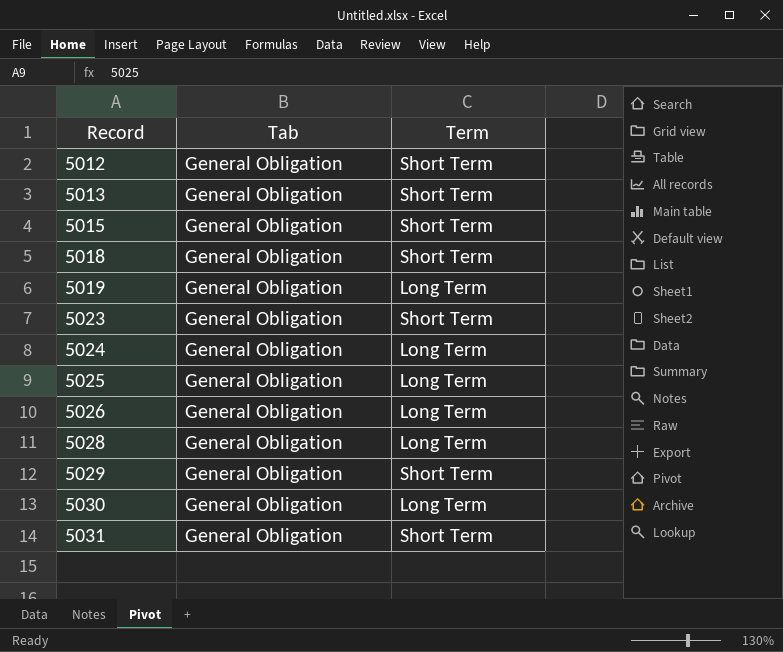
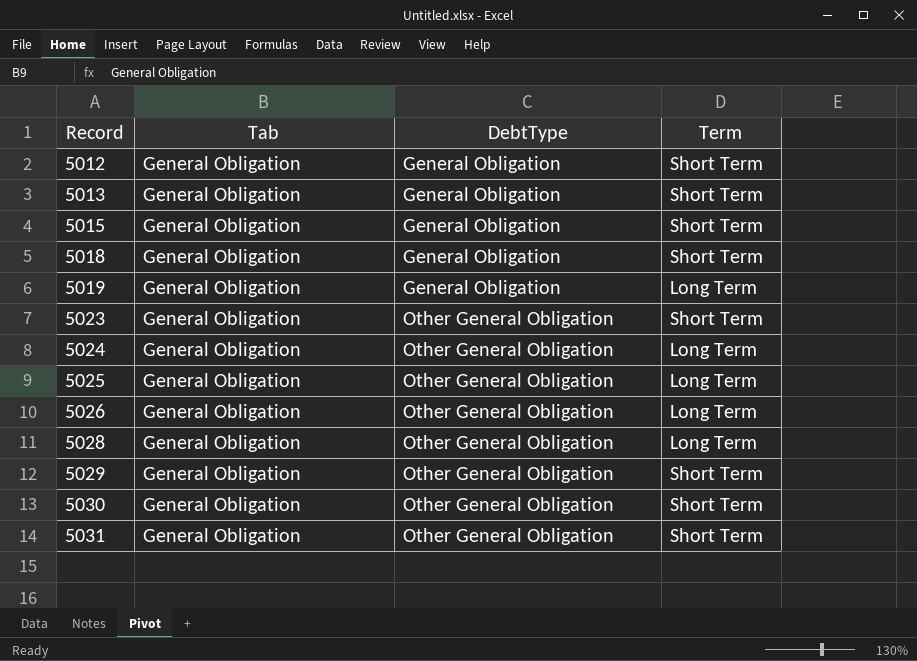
column DebtType | position: none -> 3
5030 | Term: Long Term -> Short Term

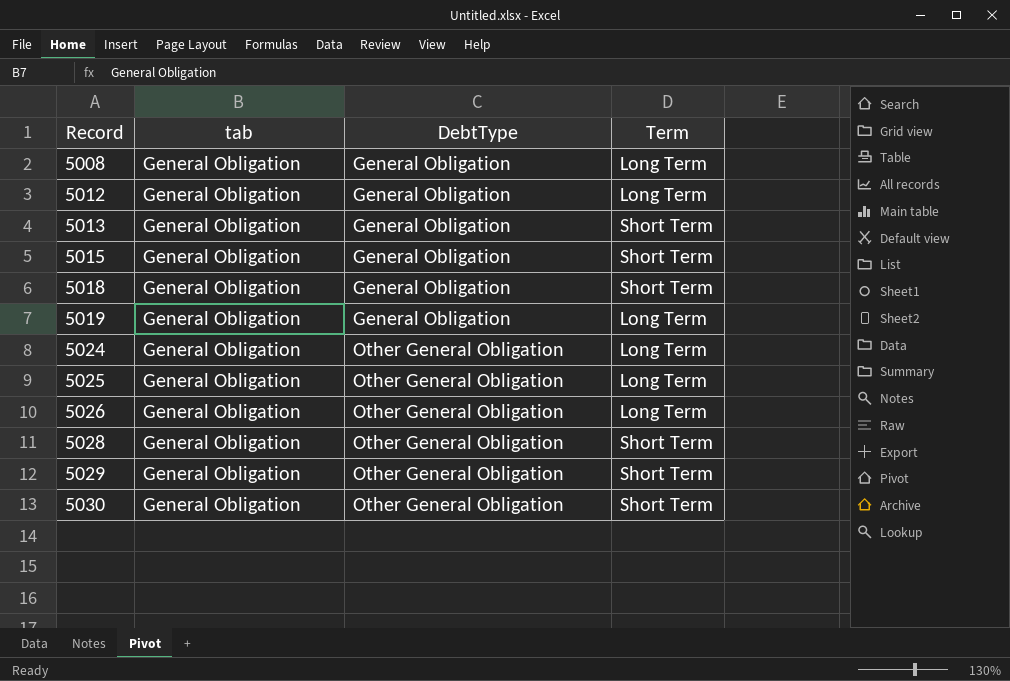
column name: Tab -> tab
row 5023: General Obligation | Other General Obligation | Short Term -> none
row 5031: General Obligation | Other General Obligation | Short Term -> none
row 5008: none -> General Obligation | General Obligation | Long Term
5012 | Term: Short Term -> Long Term
5028 | Term: Long Term -> Short Term

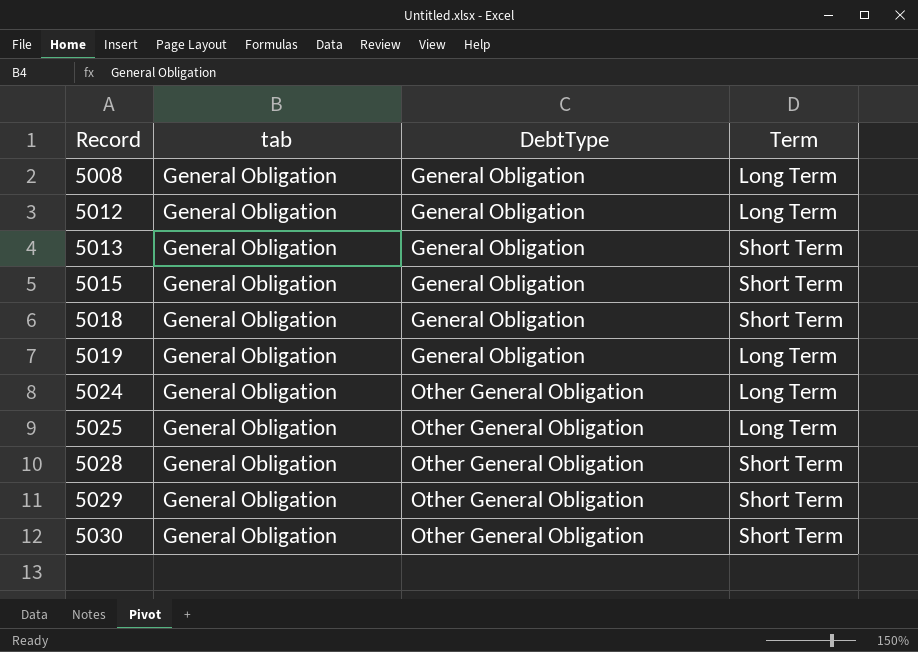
row 5026: General Obligation | Other General Obligation | Long Term -> none

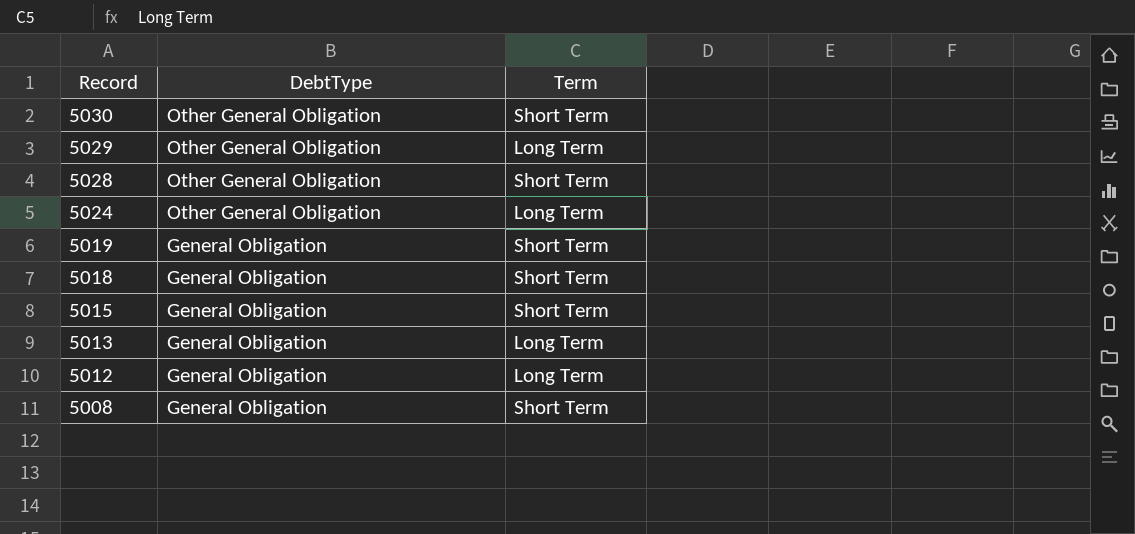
row order: Record ascending -> Record descending
column tab | position: 2 -> none
row 5025: General Obligation | Other General Obligation | Long Term -> none
5029 | Term: Short Term -> Long Term
5019 | Term: Long Term -> Short Term
5013 | Term: Short Term -> Long Term
5008 | Term: Long Term -> Short Term

